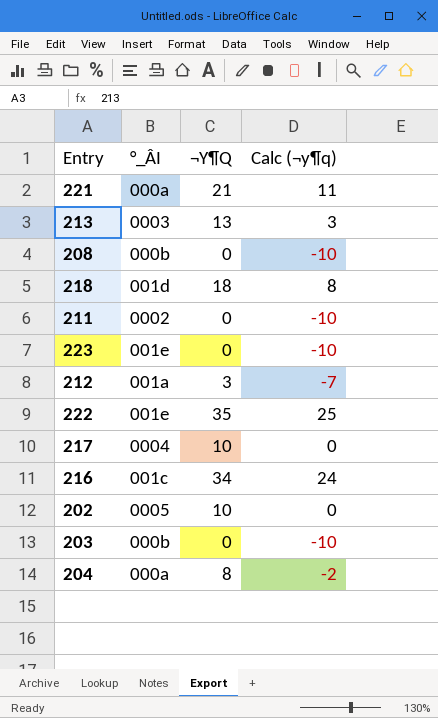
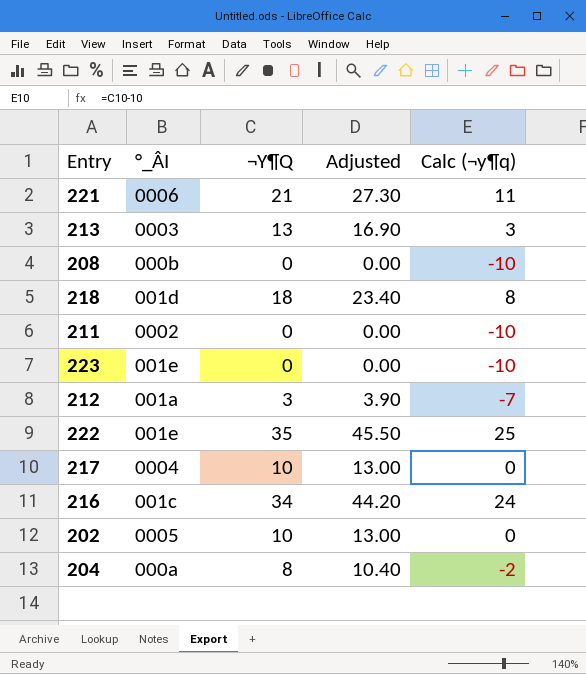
column Adjusted | formula: none -> [¬Y¶Q] * 1.3
row 203: 000b | 0 | -10 -> none
221 | °_ÂI: 000a -> 0006

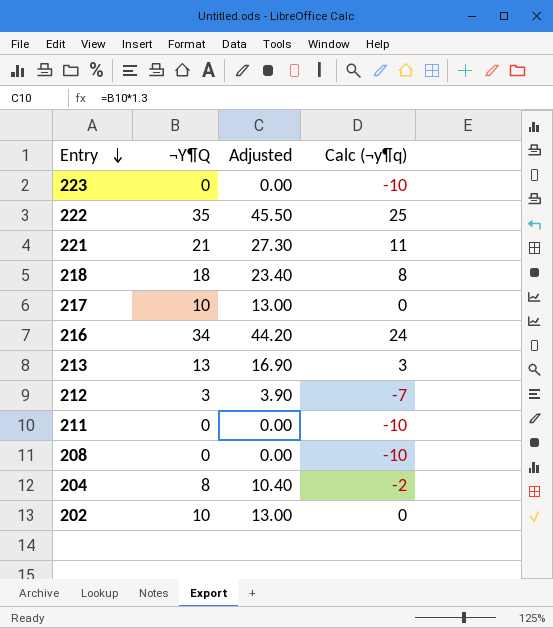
row order: none -> Entry descending
column °_ÂI | position: 2 -> none

